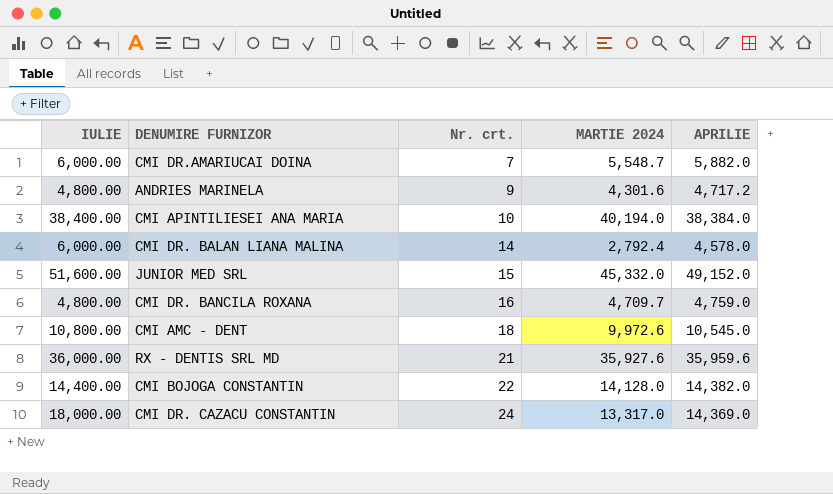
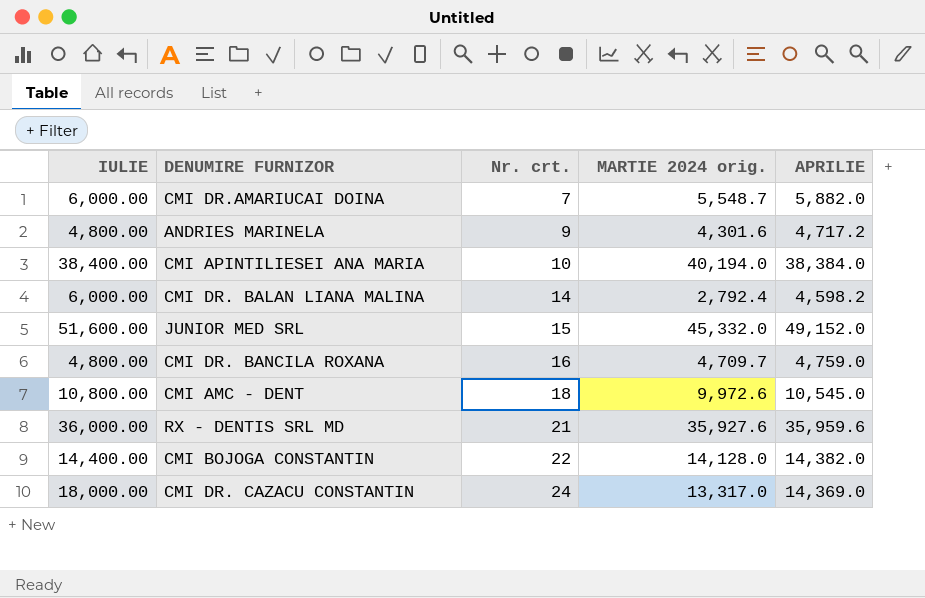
column name: MARTIE 2024 -> MARTIE 2024 orig.
CMI DR. BALAN LIANA MALINA | APRILIE: 4,578.0 -> 4,598.2

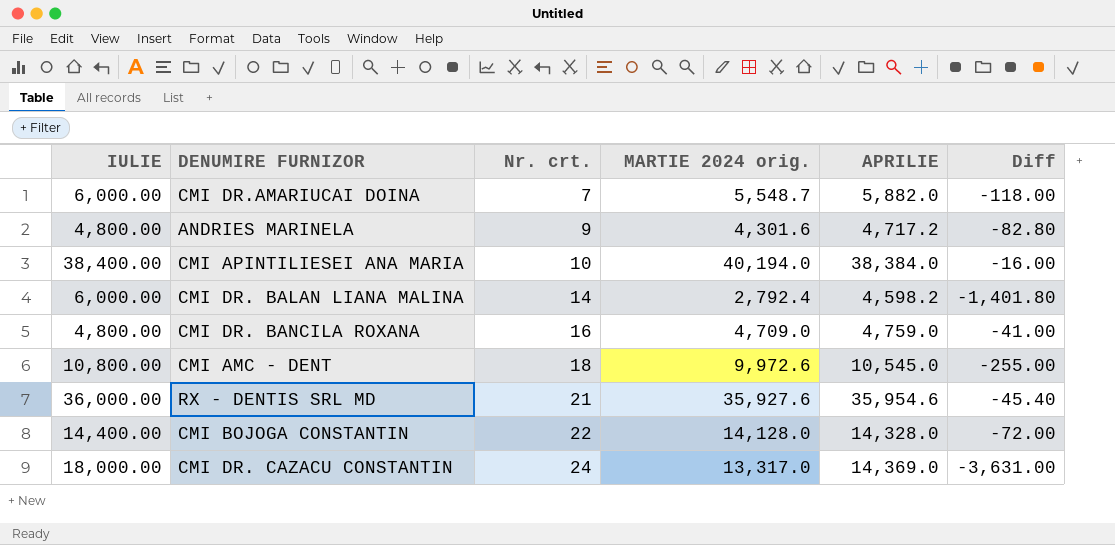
column Diff | formula: none -> [APRILIE] - [IULIE]
row JUNIOR MED SRL: 51,600.00 | 15 | 45,332.0 | 49,152.0 -> none
CMI DR. BANCILA ROXANA | MARTIE 2024 orig.: 4,709.7 -> 4,709.0
RX - DENTIS SRL MD | APRILIE: 35,959.6 -> 35,954.6
CMI BOJOGA CONSTANTIN | APRILIE: 14,382.0 -> 14,328.0

